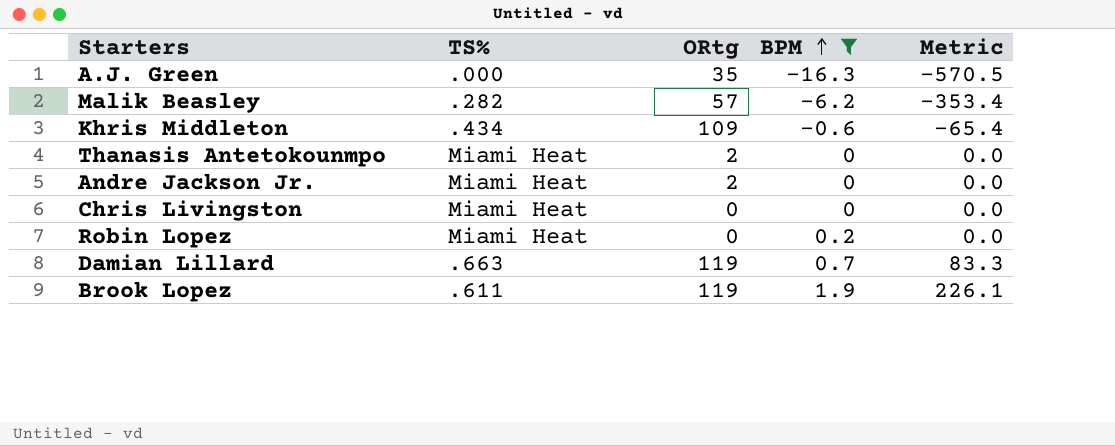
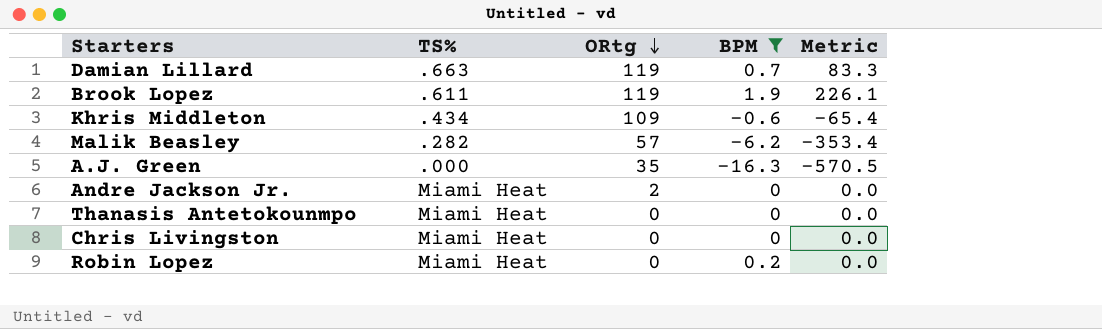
row order: BPM ascending -> ORtg descending
Thanasis Antetokounmpo | ORtg: 2 -> 0

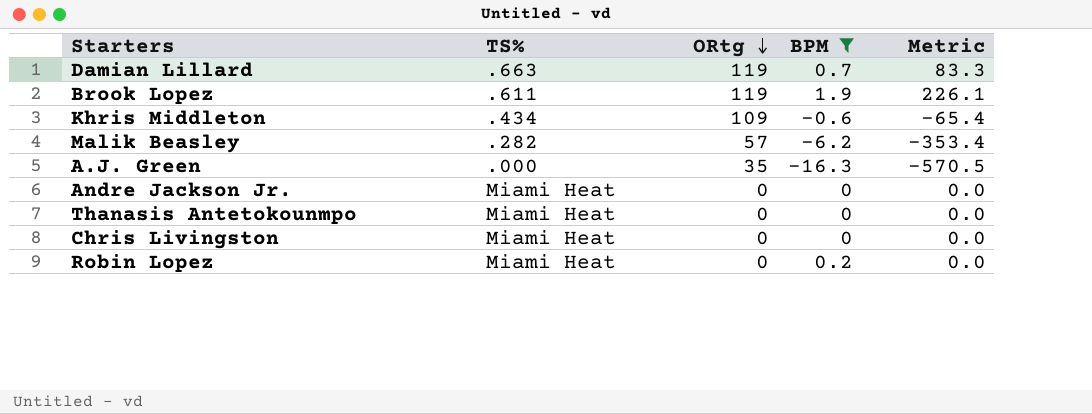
Andre Jackson Jr. | ORtg: 2 -> 0

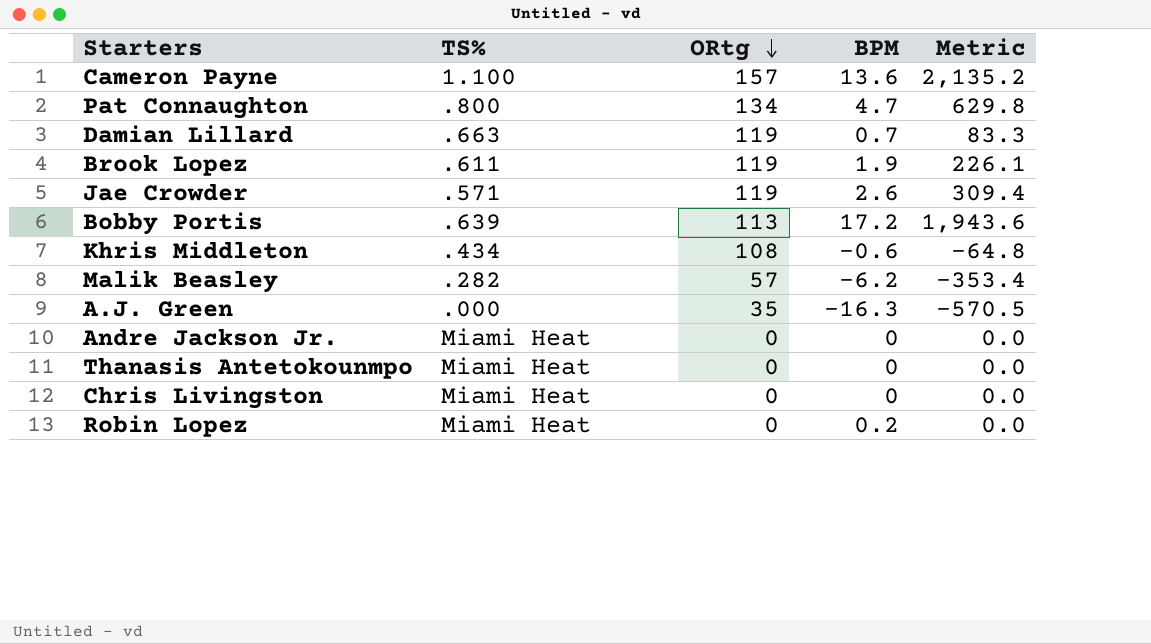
filter: BPM <= 1.9 -> none
Khris Middleton | ORtg: 109 -> 108
Khris Middleton | Metric: -65.4 -> -64.8

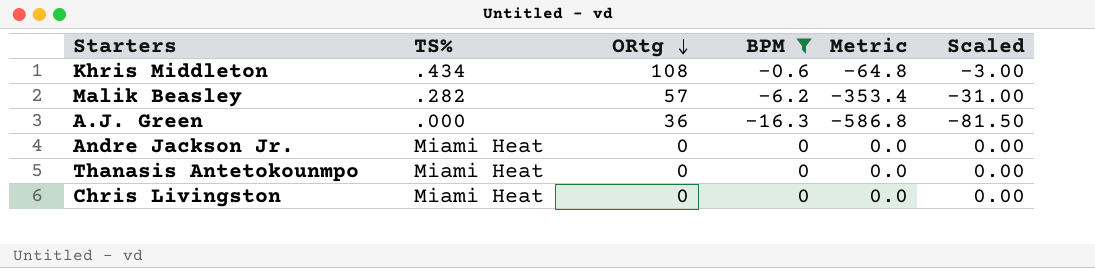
filter: none -> BPM <= 0
column Scaled | formula: none -> [BPM] * 5
A.J. Green | ORtg: 35 -> 36
A.J. Green | Metric: -570.5 -> -586.8

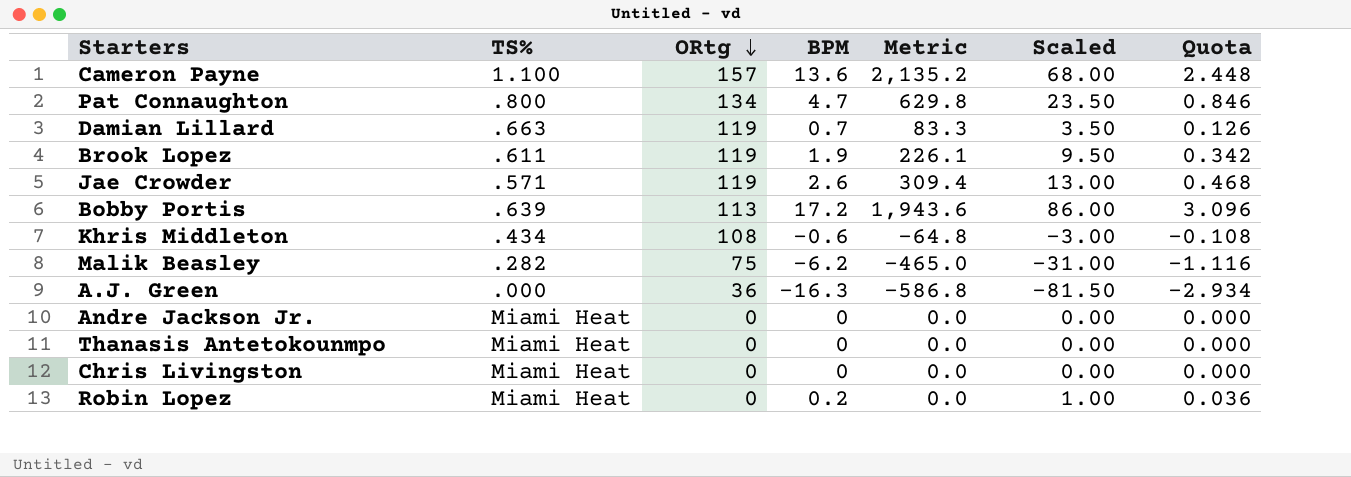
filter: BPM <= 0 -> none
column Quota | formula: none -> [BPM] * 0.18
Malik Beasley | ORtg: 57 -> 75
Malik Beasley | Metric: -353.4 -> -465.0

